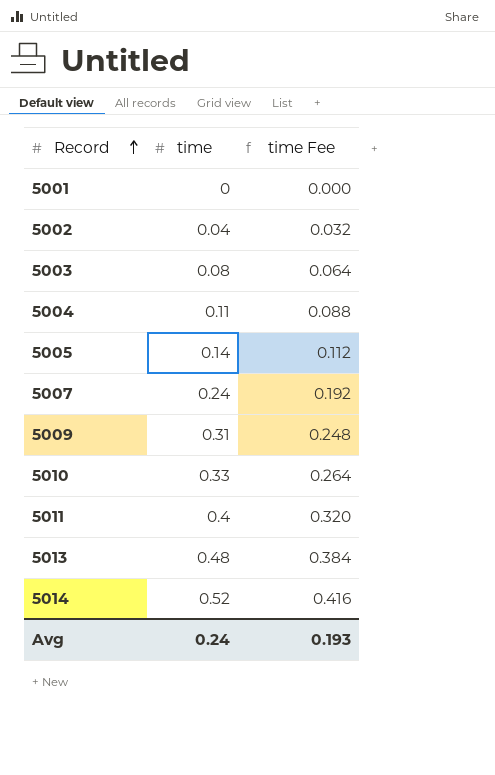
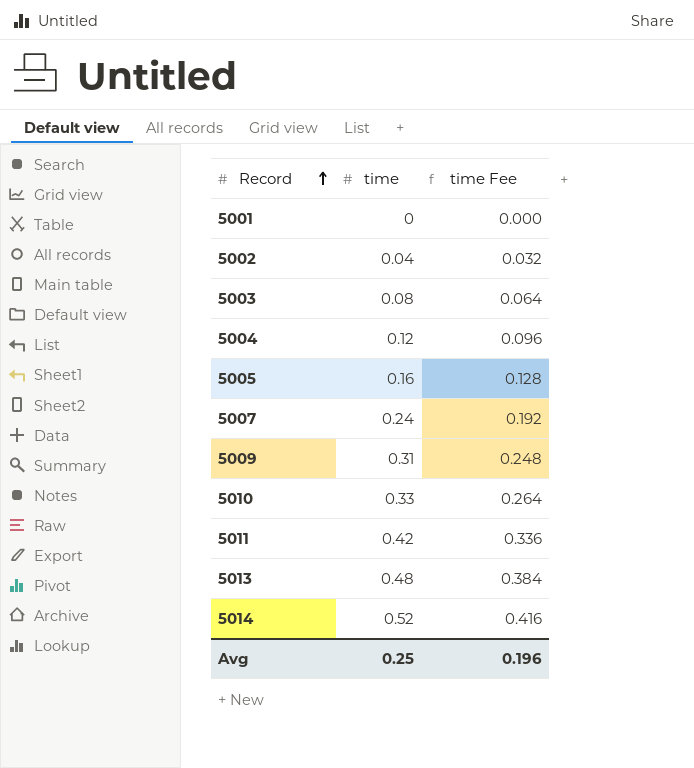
5004 | time: 0.11 -> 0.12
5004 | time Fee: 0.088 -> 0.096
5005 | time: 0.14 -> 0.16
5005 | time Fee: 0.112 -> 0.128
5011 | time: 0.4 -> 0.42
5011 | time Fee: 0.320 -> 0.336
Avg | time: 0.24 -> 0.25
Avg | time Fee: 0.193 -> 0.196

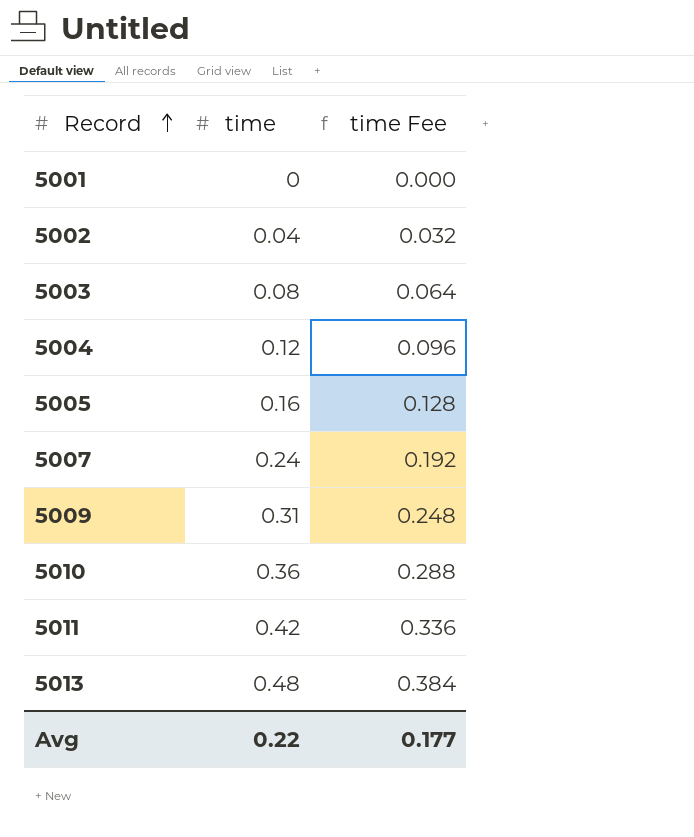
row 5014: 0.52 | 0.416 -> none
5010 | time: 0.33 -> 0.36
5010 | time Fee: 0.264 -> 0.288
Avg | time: 0.25 -> 0.22
Avg | time Fee: 0.196 -> 0.177

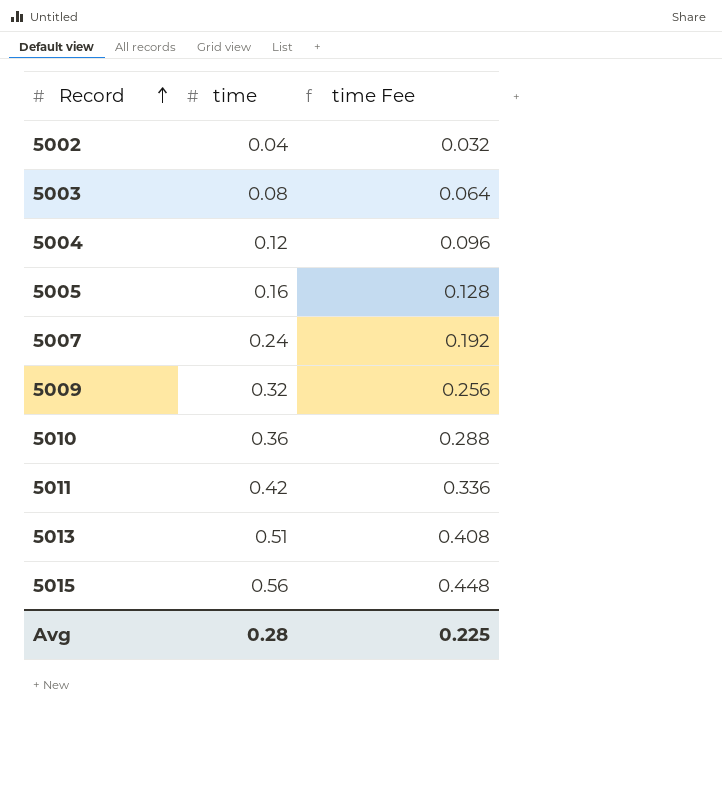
row 5001: 0 | 0.000 -> none
5009 | time: 0.31 -> 0.32
5009 | time Fee: 0.248 -> 0.256
5013 | time: 0.48 -> 0.51
5013 | time Fee: 0.384 -> 0.408
row 5015: none -> 0.56 | 0.448
Avg | time: 0.22 -> 0.28
Avg | time Fee: 0.177 -> 0.225

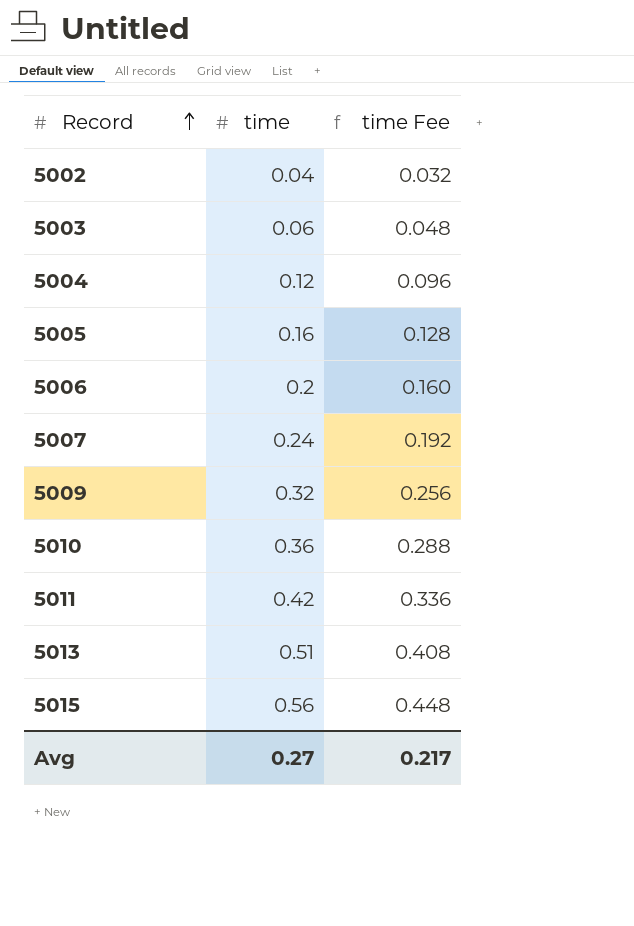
5003 | time: 0.08 -> 0.06
5003 | time Fee: 0.064 -> 0.048
row 5006: none -> 0.2 | 0.160
Avg | time: 0.28 -> 0.27
Avg | time Fee: 0.225 -> 0.217

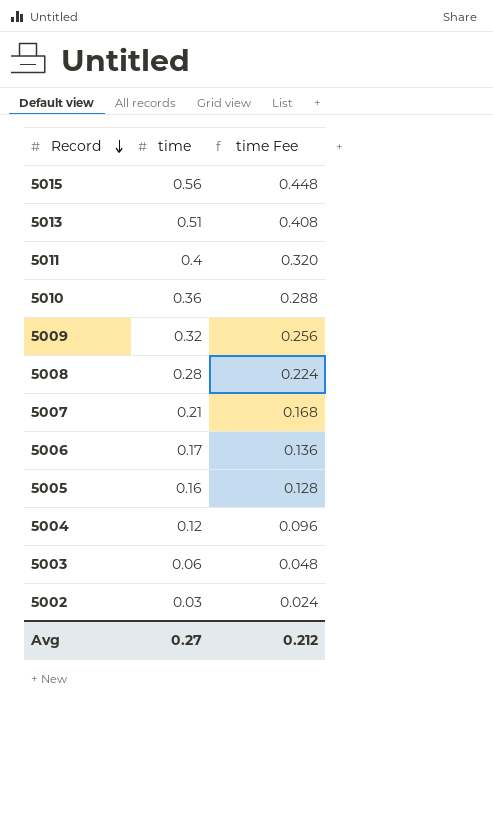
row order: Record ascending -> Record descending
5011 | time: 0.42 -> 0.4
5011 | time Fee: 0.336 -> 0.320
row 5008: none -> 0.28 | 0.224
5007 | time: 0.24 -> 0.21
5007 | time Fee: 0.192 -> 0.168
5006 | time: 0.2 -> 0.17
5006 | time Fee: 0.160 -> 0.136
5002 | time: 0.04 -> 0.03
5002 | time Fee: 0.032 -> 0.024
Avg | time Fee: 0.217 -> 0.212

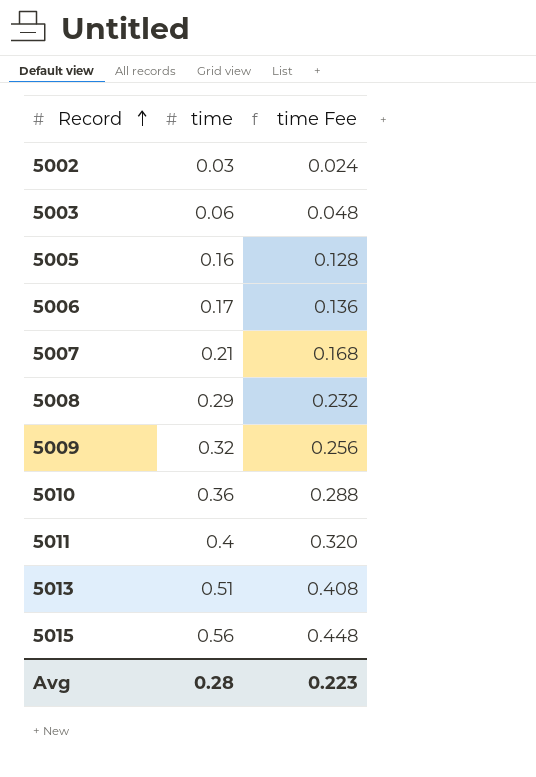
row order: Record descending -> Record ascending
row 5004: 0.12 | 0.096 -> none
5008 | time: 0.28 -> 0.29
5008 | time Fee: 0.224 -> 0.232
Avg | time: 0.27 -> 0.28
Avg | time Fee: 0.212 -> 0.223

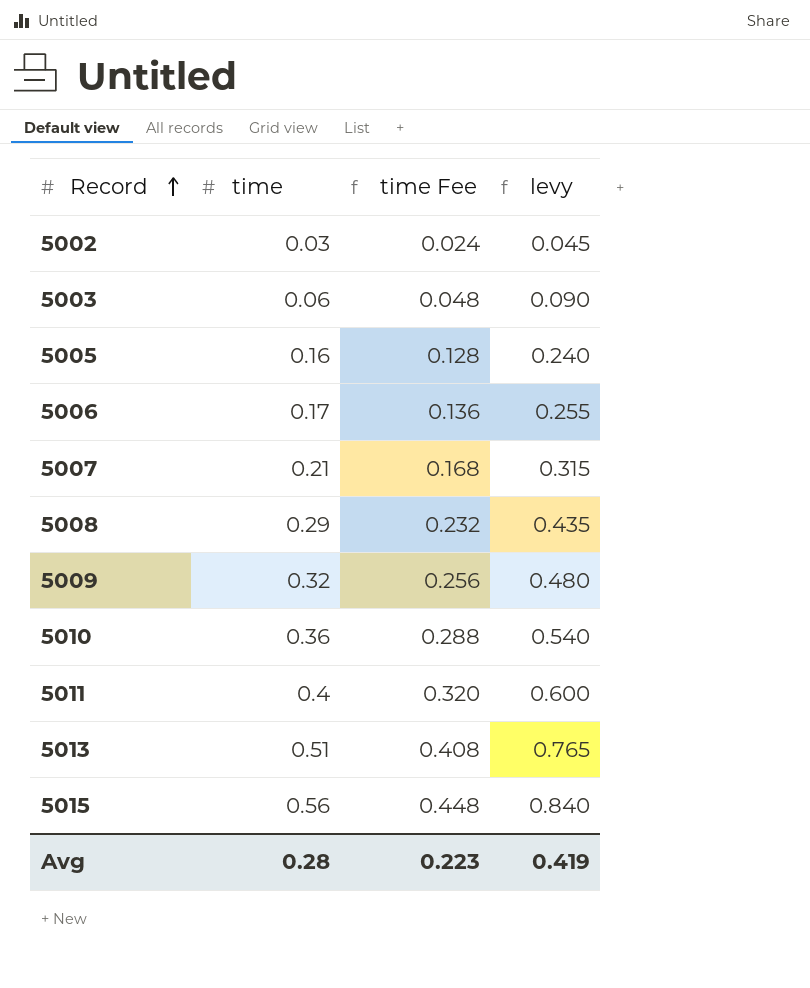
column levy | formula: none -> [time] * 1.5

